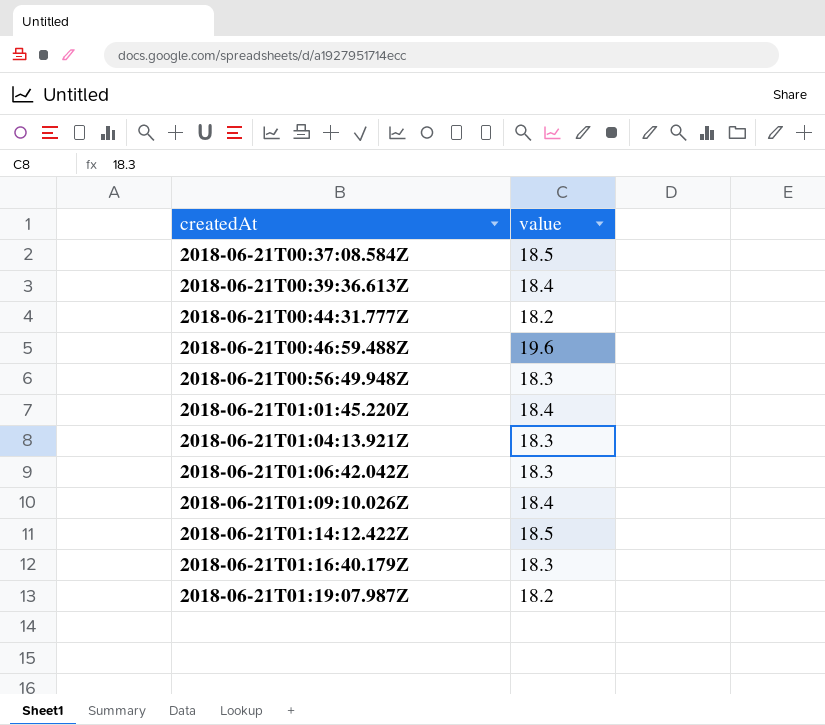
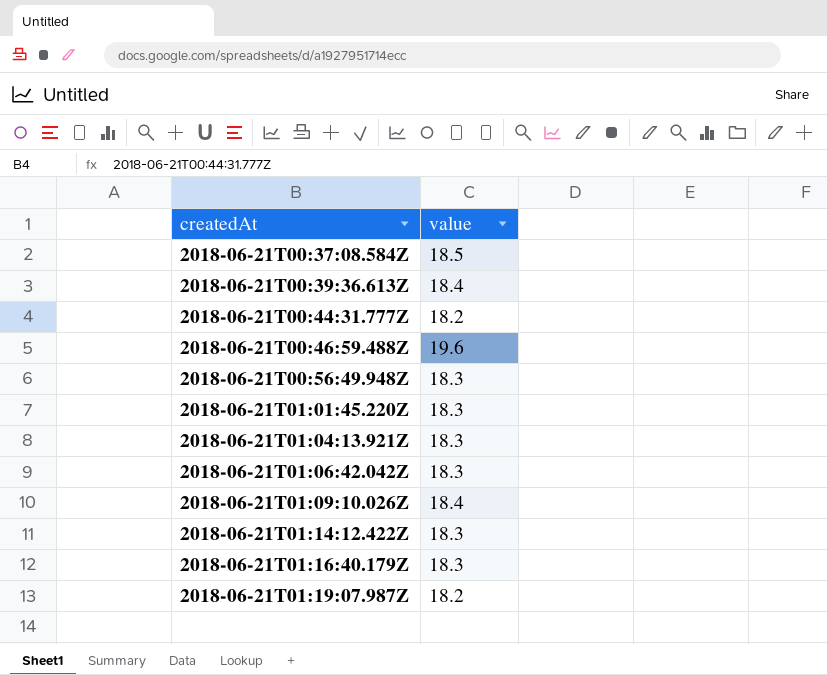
2018-06-21T01:01:45.220Z | value: 18.4 -> 18.3
2018-06-21T01:14:12.422Z | value: 18.5 -> 18.3

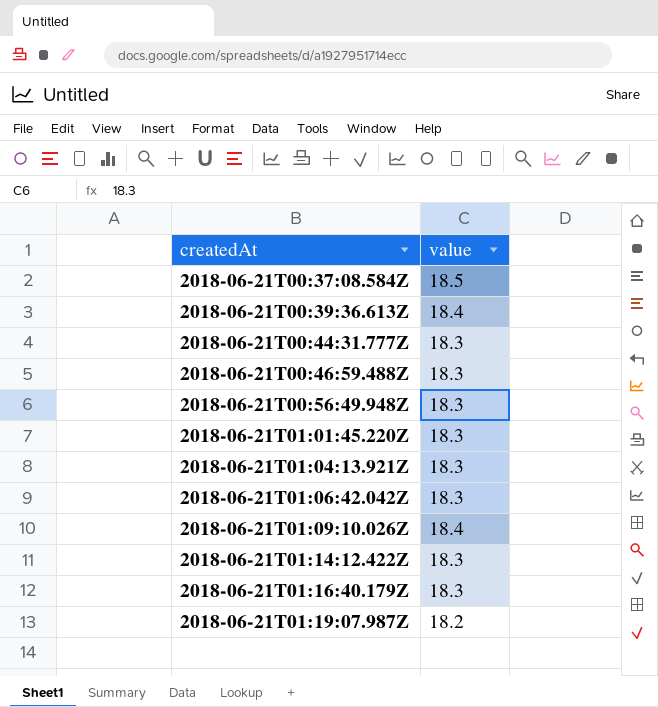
2018-06-21T00:44:31.777Z | value: 18.2 -> 18.3
2018-06-21T00:46:59.488Z | value: 19.6 -> 18.3

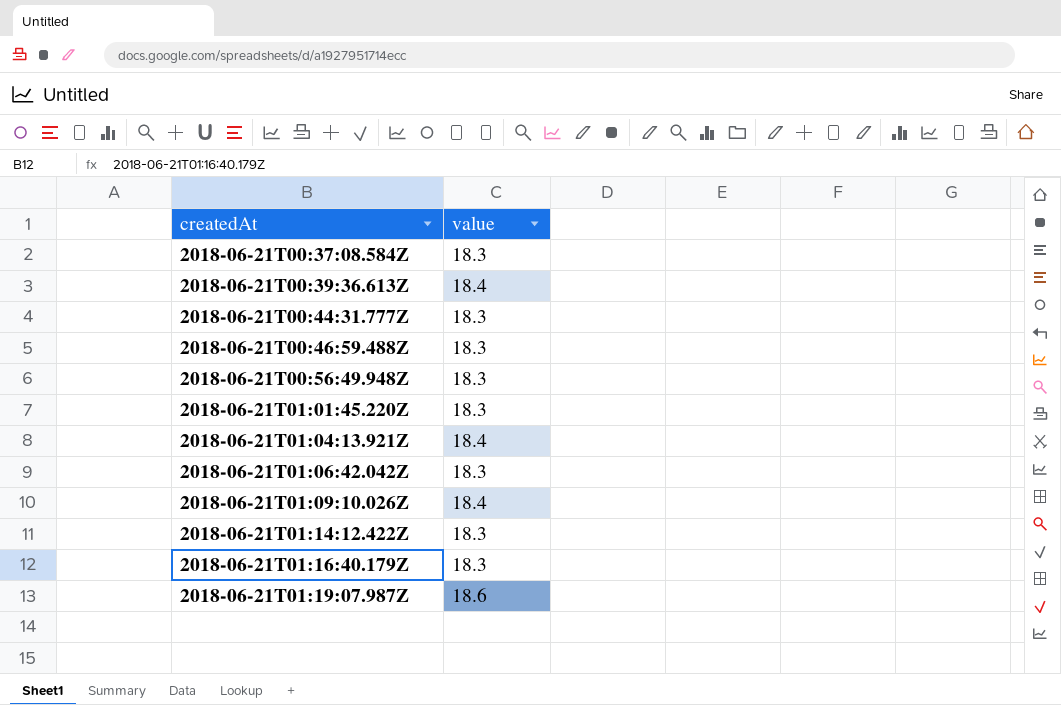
2018-06-21T00:37:08.584Z | value: 18.5 -> 18.3
2018-06-21T01:04:13.921Z | value: 18.3 -> 18.4
2018-06-21T01:19:07.987Z | value: 18.2 -> 18.6

